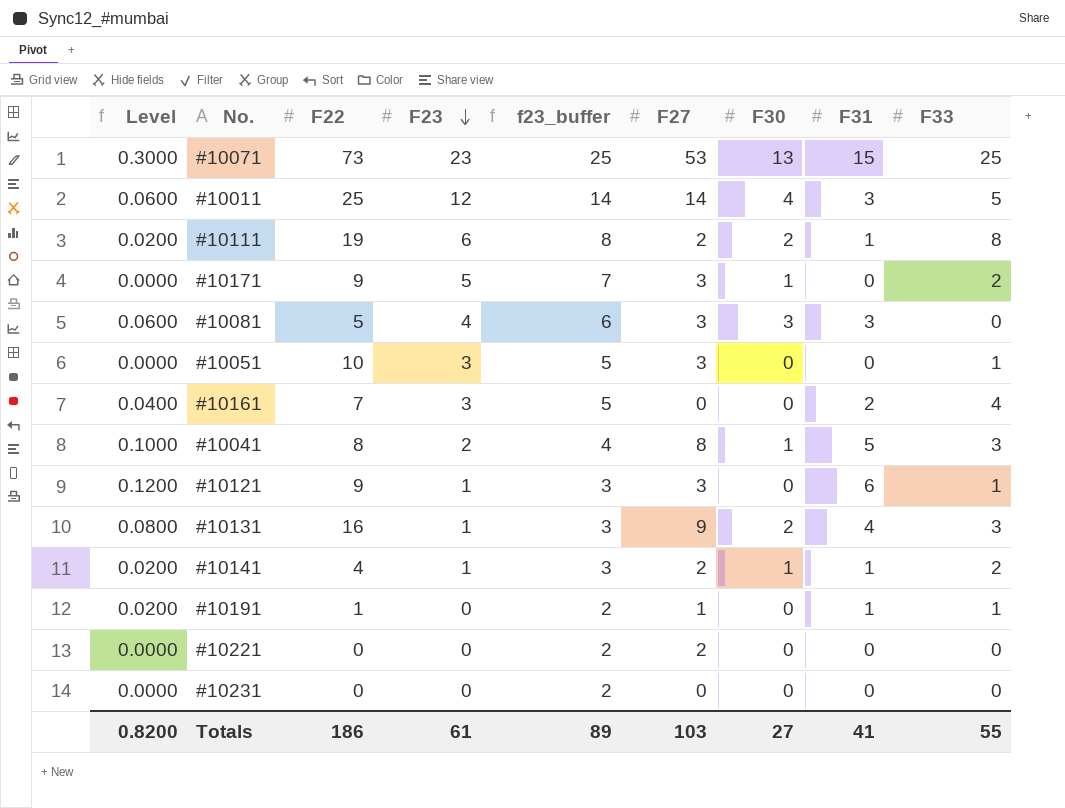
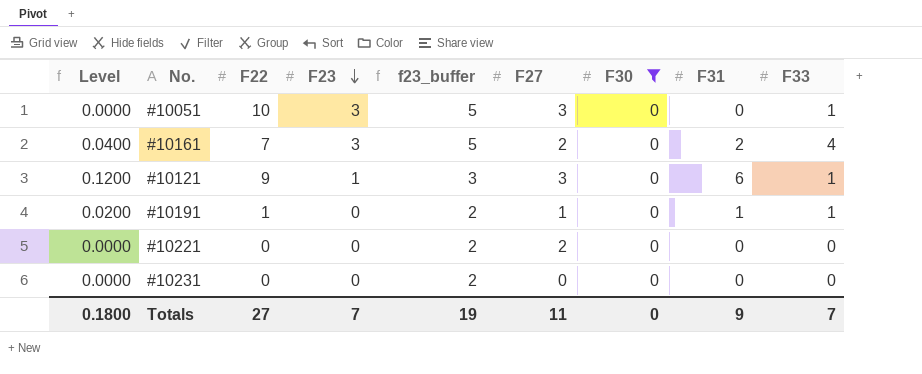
filter: none -> F30 = 0
#10161 | F27: 0 -> 2
Totals | Level: 0.8200 -> 0.1800
Totals | F22: 186 -> 27
Totals | F23: 61 -> 7
Totals | f23_buffer: 89 -> 19
Totals | F27: 103 -> 11
Totals | F30: 27 -> 0
Totals | F31: 41 -> 9
Totals | F33: 55 -> 7

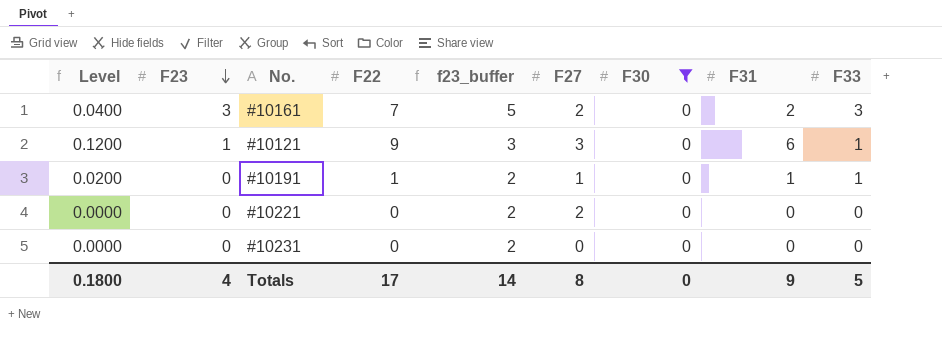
column F23 | position: 4 -> 2
row #10051: 0.0000 | 10 | 3 | 5 | 3 | 0 | 0 | 1 -> none
#10161 | F33: 4 -> 3
Totals | F23: 7 -> 4
Totals | F22: 27 -> 17
Totals | f23_buffer: 19 -> 14
Totals | F27: 11 -> 8
Totals | F33: 7 -> 5

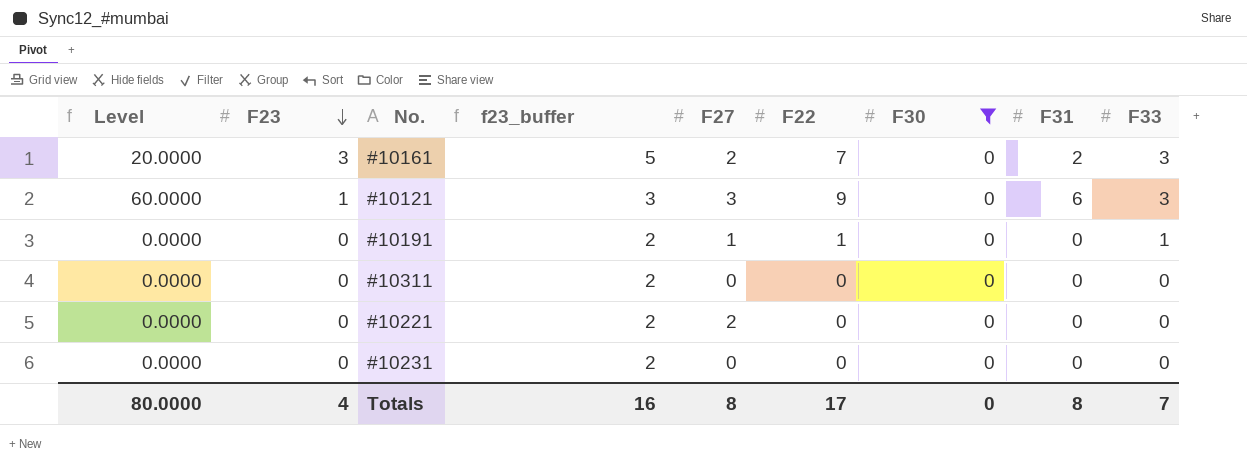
column Level | formula: [F31] * 0.02 -> [F31] * 10
column F22 | position: 4 -> 6
#10121 | F33: 1 -> 3
#10191 | F31: 1 -> 0
row #10311: none -> 0.0000 | 0 | 2 | 0 | 0 | 0 | 0 | 0
Totals | Level: 0.1800 -> 80.0000
Totals | f23_buffer: 14 -> 16
Totals | F31: 9 -> 8
Totals | F33: 5 -> 7

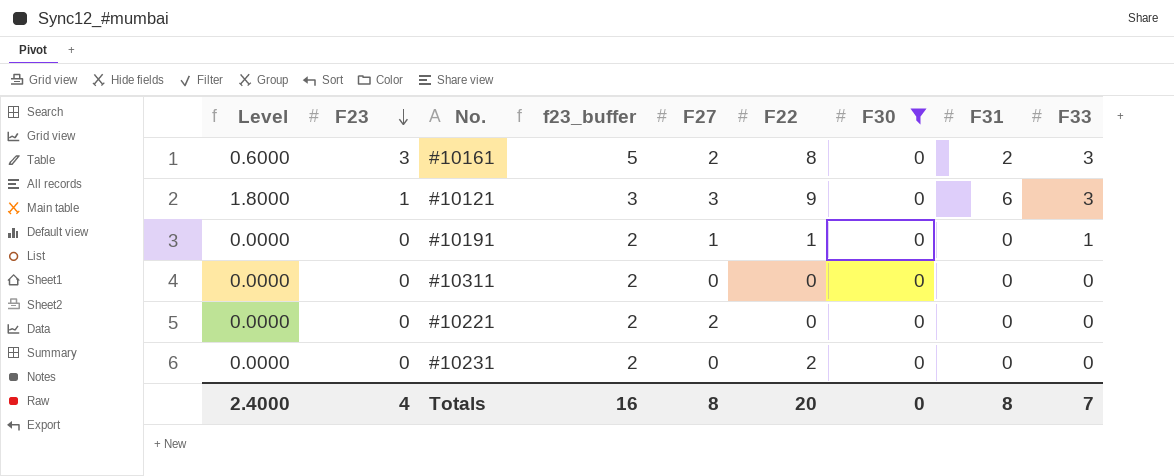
column Level | formula: [F31] * 10 -> [F31] * 0.3
#10161 | F22: 7 -> 8
#10231 | F22: 0 -> 2
Totals | Level: 80.0000 -> 2.4000
Totals | F22: 17 -> 20

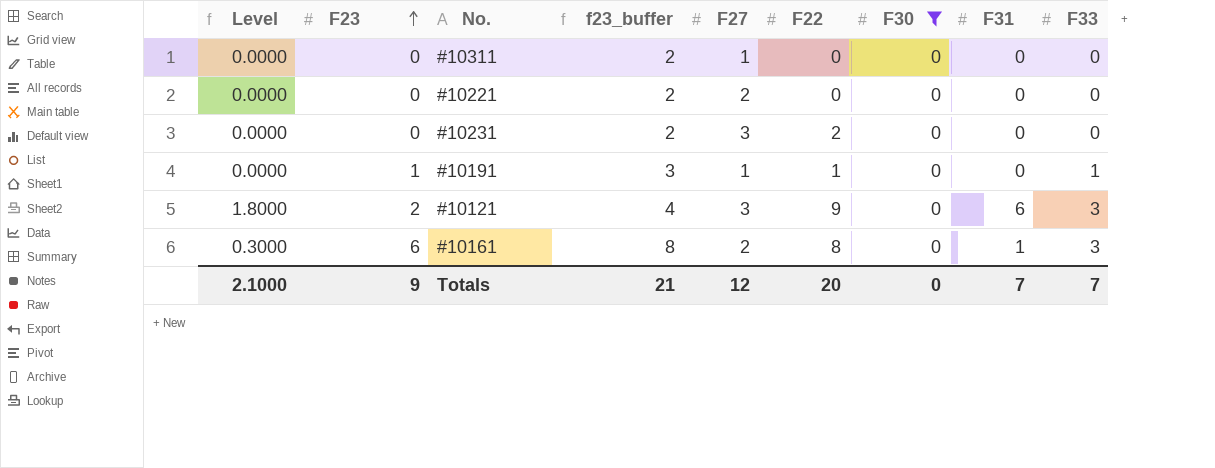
row order: F23 descending -> F23 ascending
#10311 | F27: 0 -> 1
#10231 | F27: 0 -> 3
#10191 | F23: 0 -> 1
#10191 | f23_buffer: 2 -> 3
#10121 | F23: 1 -> 2
#10121 | f23_buffer: 3 -> 4
#10161 | Level: 0.6000 -> 0.3000
#10161 | F23: 3 -> 6
#10161 | f23_buffer: 5 -> 8
#10161 | F31: 2 -> 1
Totals | Level: 2.4000 -> 2.1000
Totals | F23: 4 -> 9
Totals | f23_buffer: 16 -> 21
Totals | F27: 8 -> 12
Totals | F31: 8 -> 7

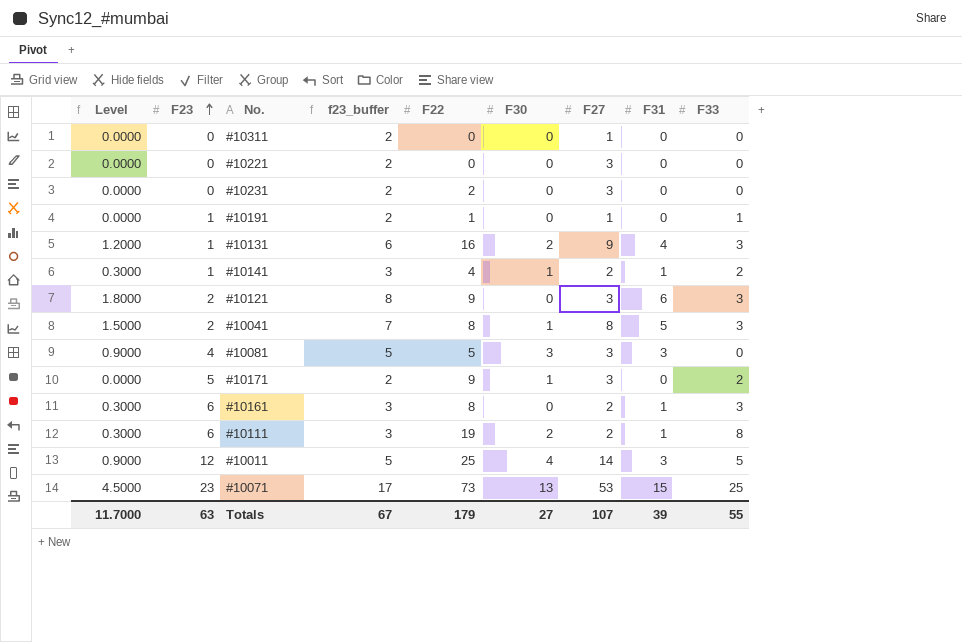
filter: F30 = 0 -> none
column f23_buffer | formula: [F23] + 2 -> [F31] + 2
column F27 | position: 5 -> 7
#10221 | F27: 2 -> 3
Totals | Level: 2.1000 -> 11.7000
Totals | F23: 9 -> 63
Totals | f23_buffer: 21 -> 67
Totals | F22: 20 -> 179
Totals | F30: 0 -> 27
Totals | F27: 12 -> 107
Totals | F31: 7 -> 39
Totals | F33: 7 -> 55

